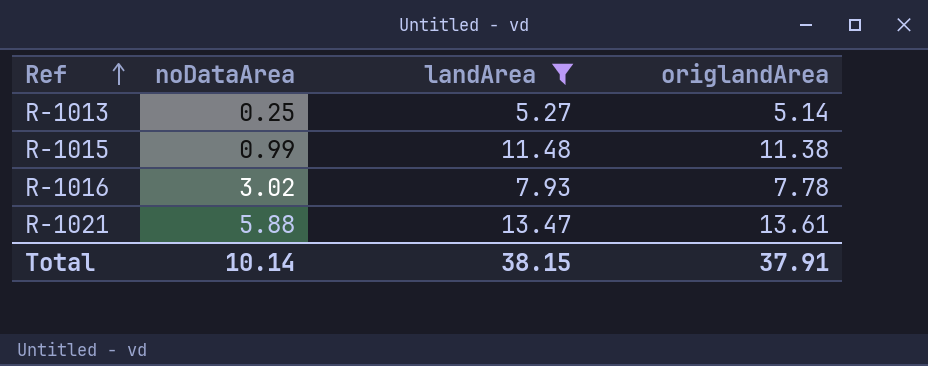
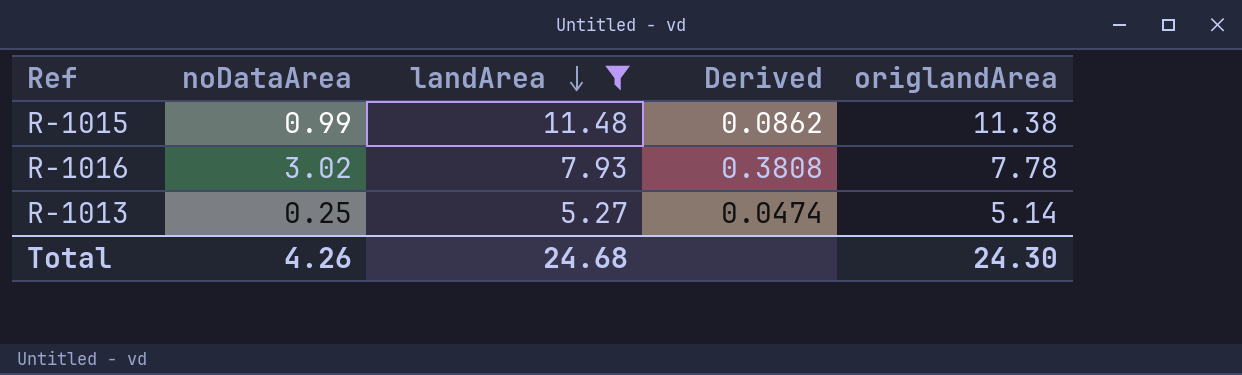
row order: Ref ascending -> landArea descending
column Derived | formula: none -> [noDataArea] / [landArea]
row R-1021: 5.88 | 13.47 | 13.61 -> none
Total | noDataArea: 10.14 -> 4.26
Total | landArea: 38.15 -> 24.68
Total | origlandArea: 37.91 -> 24.30

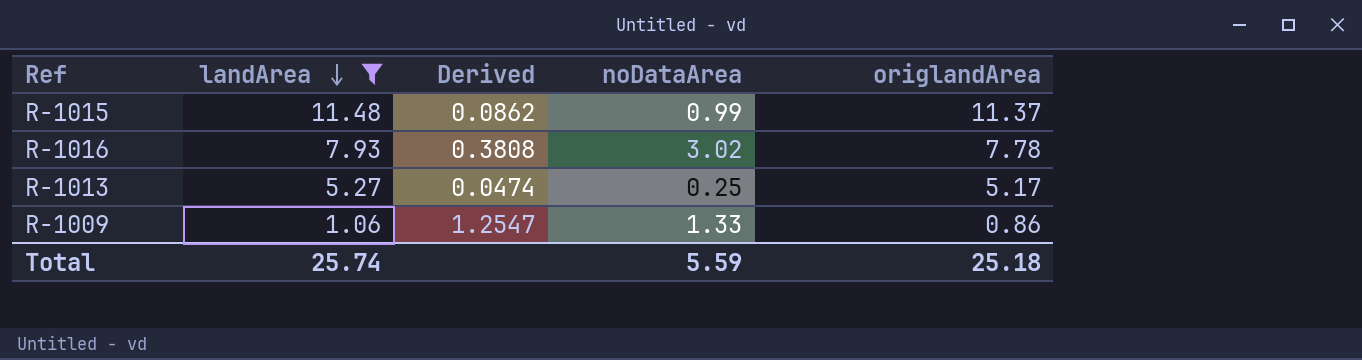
column noDataArea | position: 2 -> 4
R-1015 | origlandArea: 11.38 -> 11.37
R-1013 | origlandArea: 5.14 -> 5.17
row R-1009: none -> 1.06 | 1.2547 | 1.33 | 0.86
Total | landArea: 24.68 -> 25.74
Total | noDataArea: 4.26 -> 5.59
Total | origlandArea: 24.30 -> 25.18

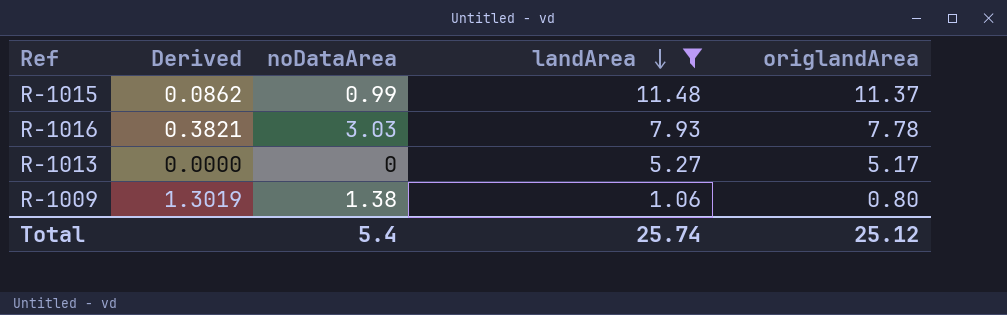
column landArea | position: 2 -> 4
R-1016 | Derived: 0.3808 -> 0.3821
R-1016 | noDataArea: 3.02 -> 3.03
R-1013 | Derived: 0.0474 -> 0.0000
R-1013 | noDataArea: 0.25 -> 0
R-1009 | Derived: 1.2547 -> 1.3019
R-1009 | noDataArea: 1.33 -> 1.38
R-1009 | origlandArea: 0.86 -> 0.80
Total | noDataArea: 5.59 -> 5.4
Total | origlandArea: 25.18 -> 25.12

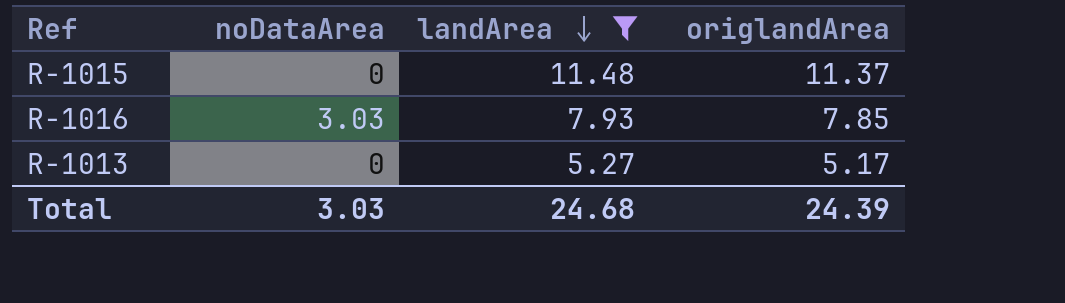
column Derived | formula: [noDataArea] / [landArea] -> none
row R-1009: 1.3019 | 1.38 | 1.06 | 0.80 -> none
R-1015 | noDataArea: 0.99 -> 0
R-1016 | origlandArea: 7.78 -> 7.85
Total | noDataArea: 5.4 -> 3.03
Total | landArea: 25.74 -> 24.68
Total | origlandArea: 25.12 -> 24.39

